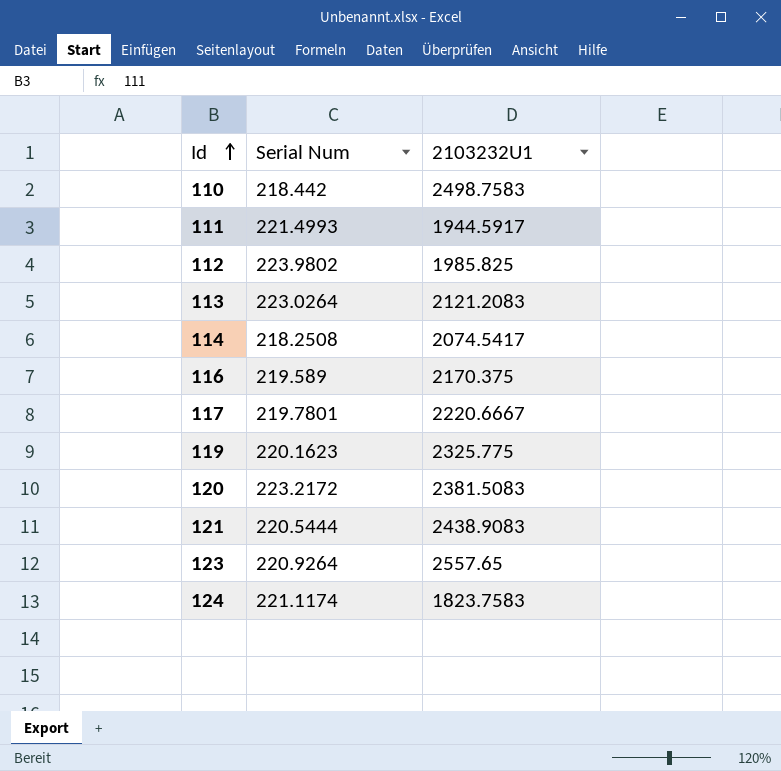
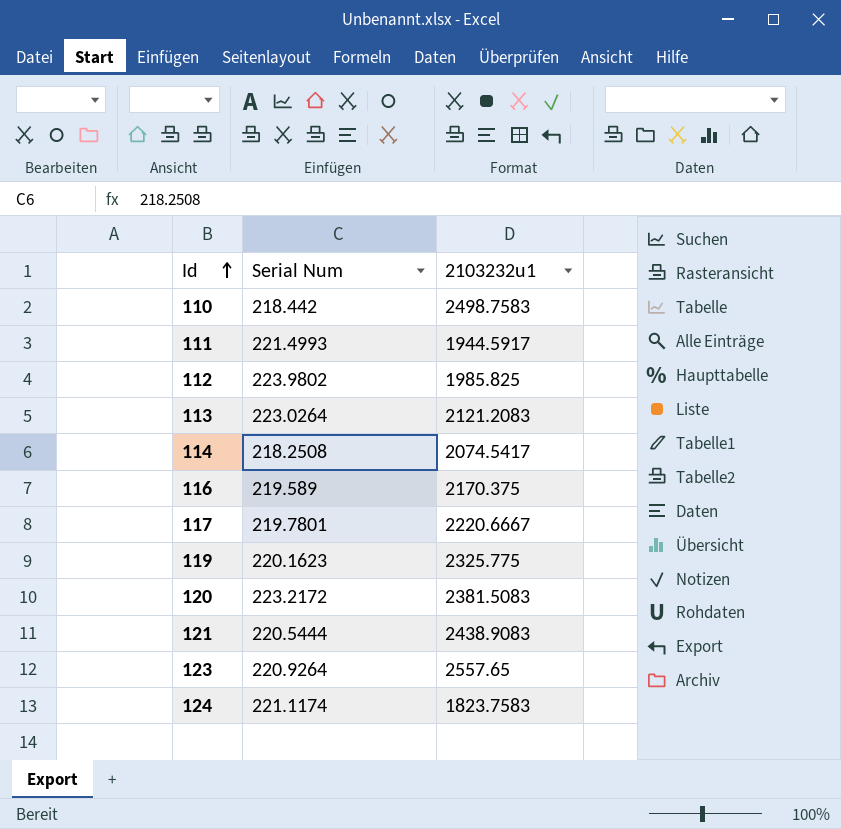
column name: 2103232U1 -> 2103232u1

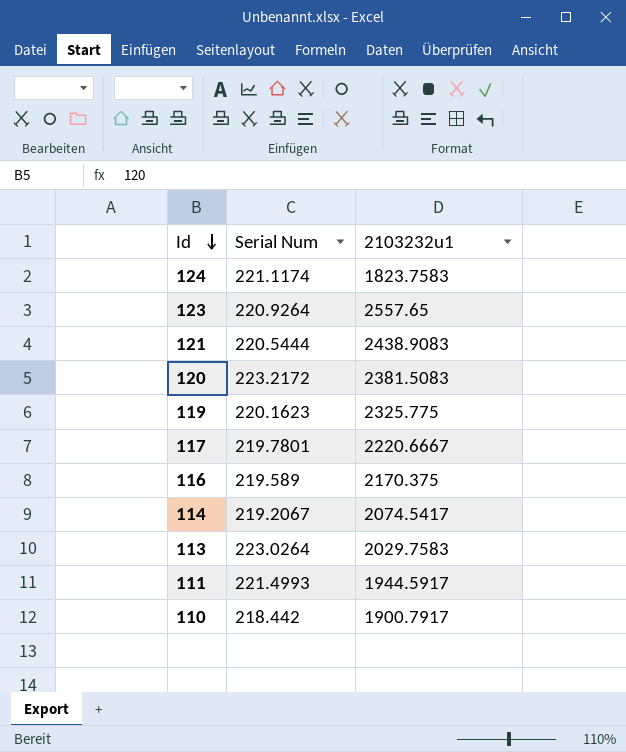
row order: Id ascending -> Id descending
row 112: 223.9802 | 1985.825 -> none
114 | Serial Num: 218.2508 -> 219.2067
113 | 2103232u1: 2121.2083 -> 2029.7583
110 | 2103232u1: 2498.7583 -> 1900.7917

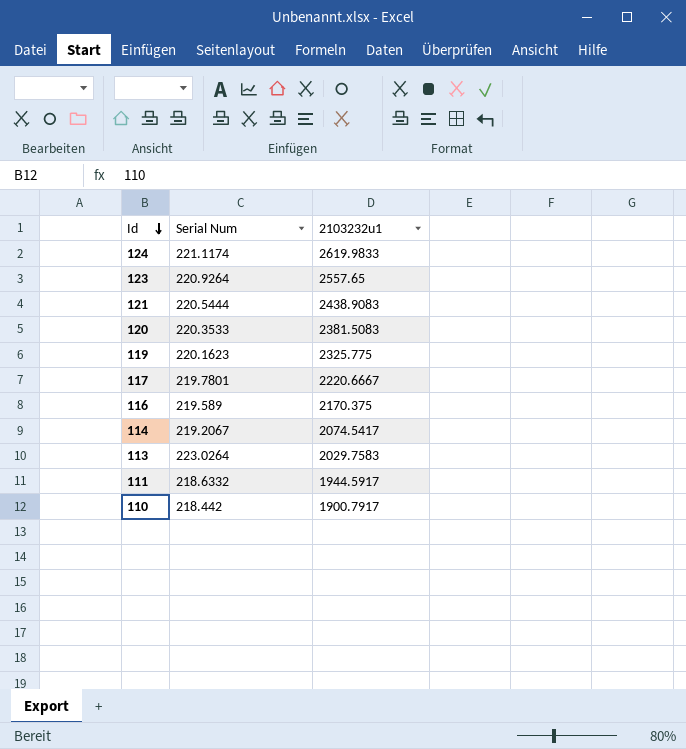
124 | 2103232u1: 1823.7583 -> 2619.9833
120 | Serial Num: 223.2172 -> 220.3533
111 | Serial Num: 221.4993 -> 218.6332

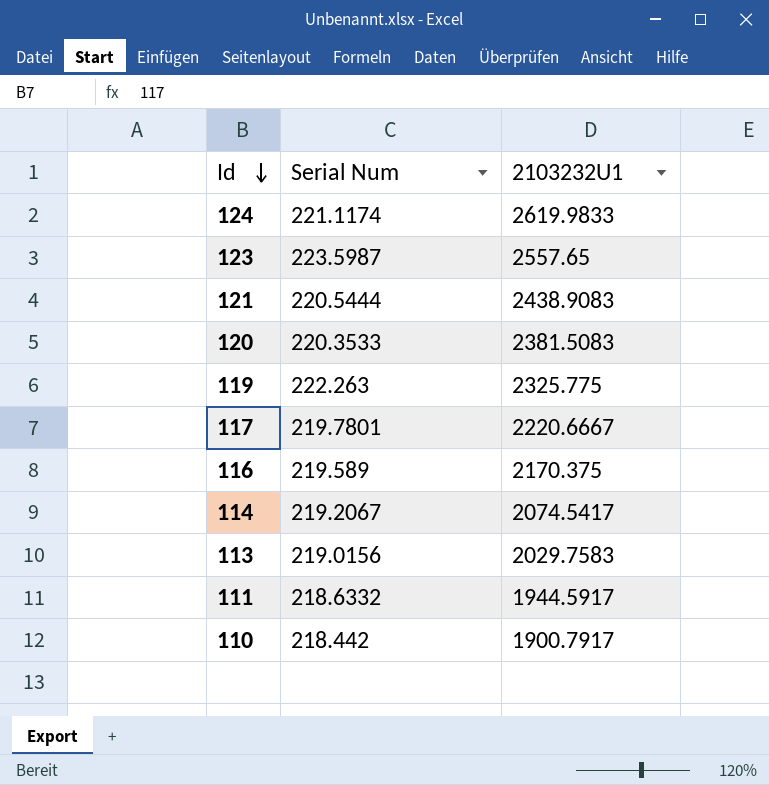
column name: 2103232u1 -> 2103232U1
123 | Serial Num: 220.9264 -> 223.5987
119 | Serial Num: 220.1623 -> 222.263
113 | Serial Num: 223.0264 -> 219.0156

